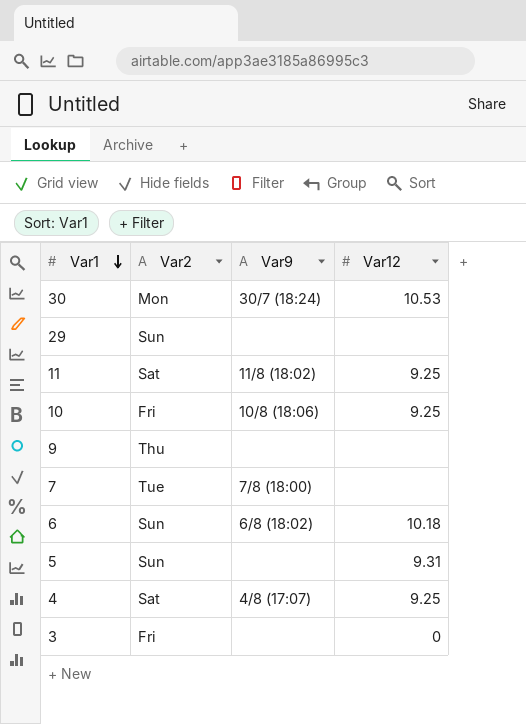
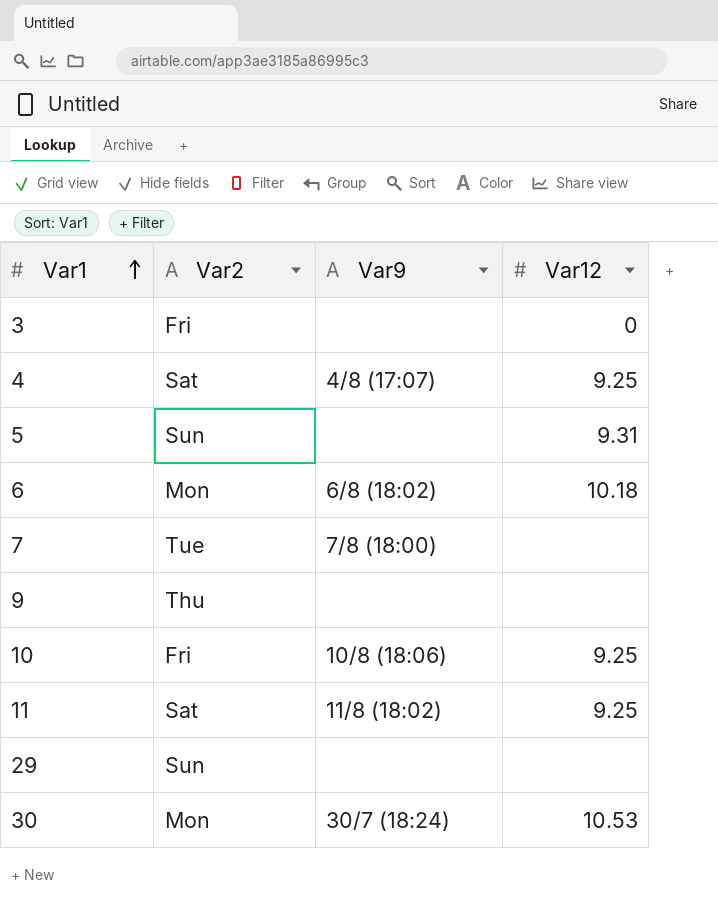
row order: Var1 descending -> Var1 ascending
6 | Var2: Sun -> Mon

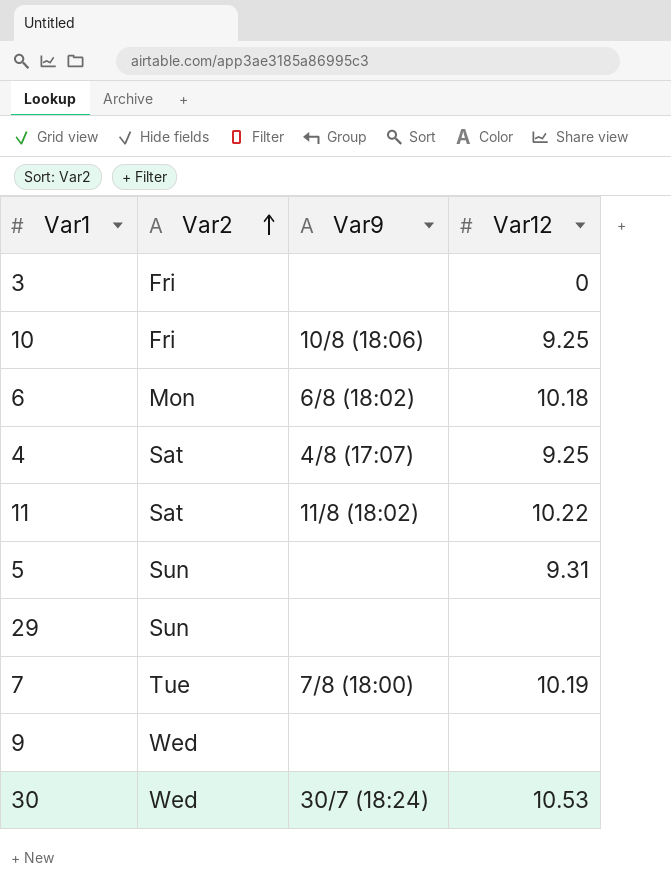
row order: Var1 ascending -> Var2 ascending
11 | Var12: 9.25 -> 10.22
7 | Var12: none -> 10.19
9 | Var2: Thu -> Wed
30 | Var2: Mon -> Wed

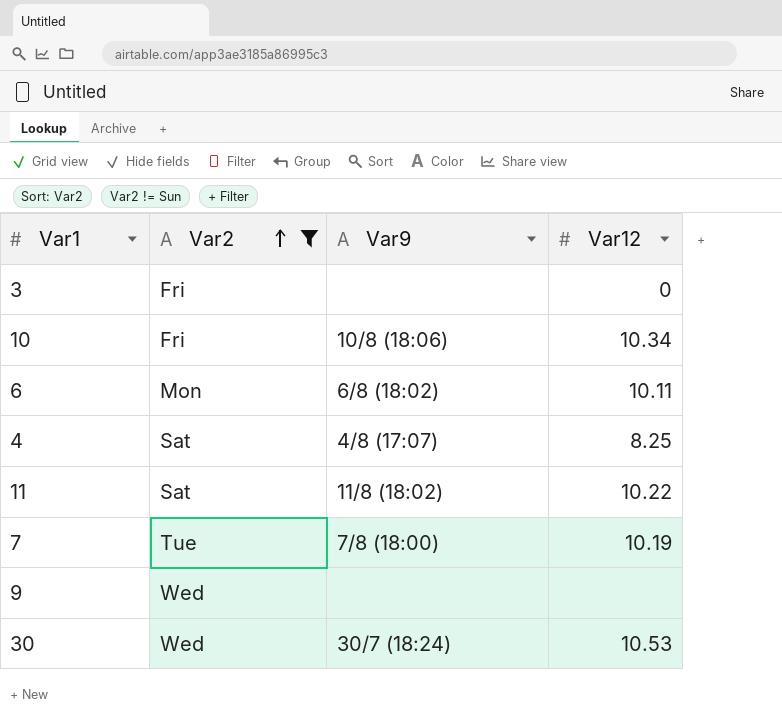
filter: none -> Var2 != Sun
10 | Var12: 9.25 -> 10.34
6 | Var12: 10.18 -> 10.11
4 | Var12: 9.25 -> 8.25

